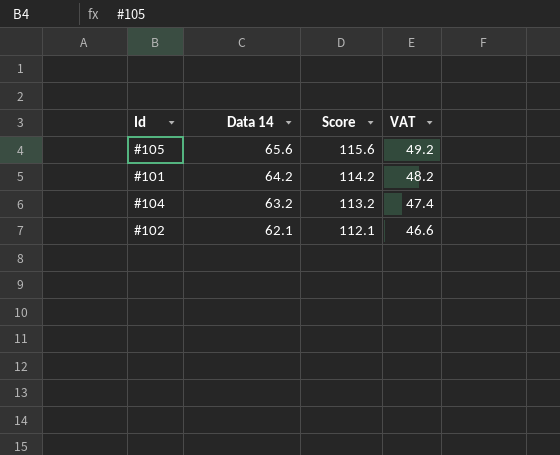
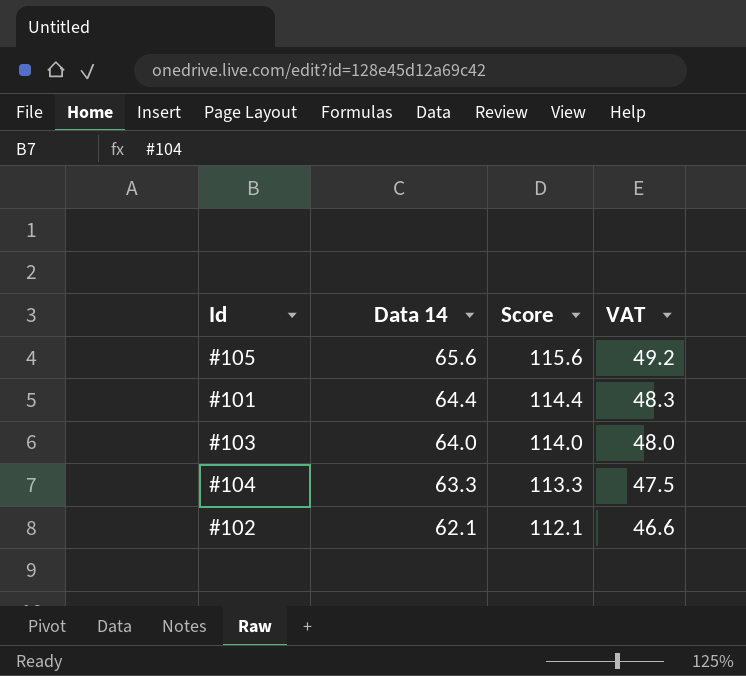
#101 | Data 14: 64.2 -> 64.4
#101 | Score: 114.2 -> 114.4
#101 | VAT: 48.2 -> 48.3
row #103: none -> 64.0 | 114.0 | 48.0
#104 | Data 14: 63.2 -> 63.3
#104 | Score: 113.2 -> 113.3
#104 | VAT: 47.4 -> 47.5

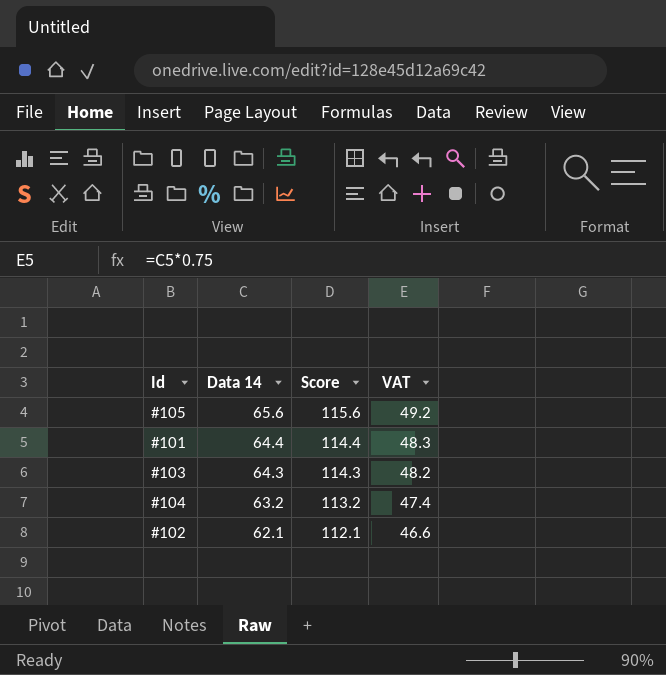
#103 | Data 14: 64.0 -> 64.3
#103 | Score: 114.0 -> 114.3
#103 | VAT: 48.0 -> 48.2
#104 | Data 14: 63.3 -> 63.2
#104 | Score: 113.3 -> 113.2
#104 | VAT: 47.5 -> 47.4

